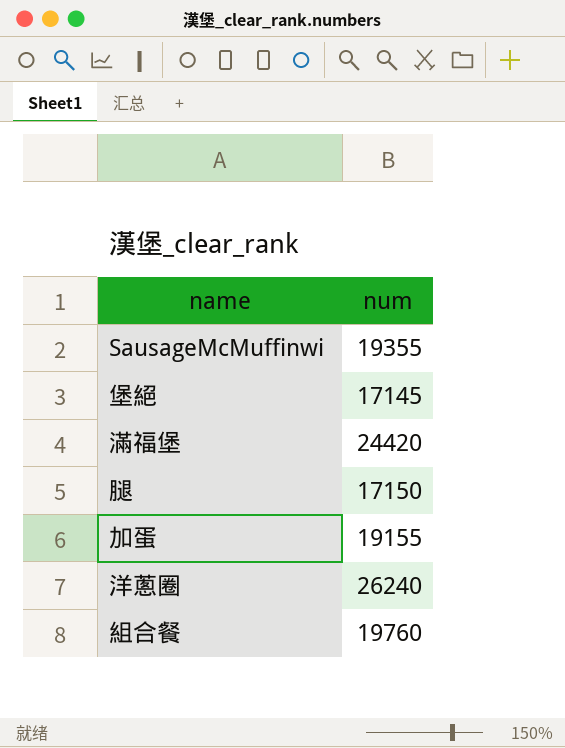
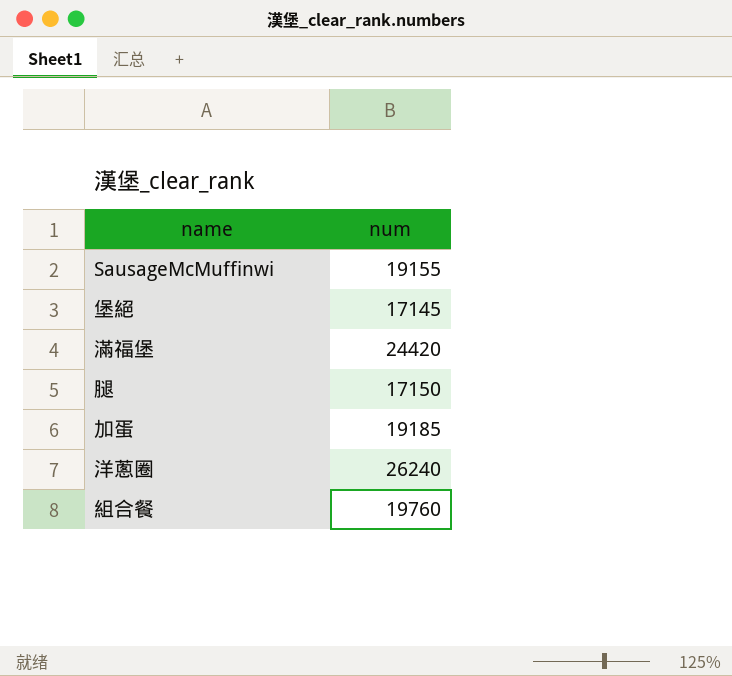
SausageMcMuffinwi | num: 19355 -> 19155
加蛋 | num: 19155 -> 19185

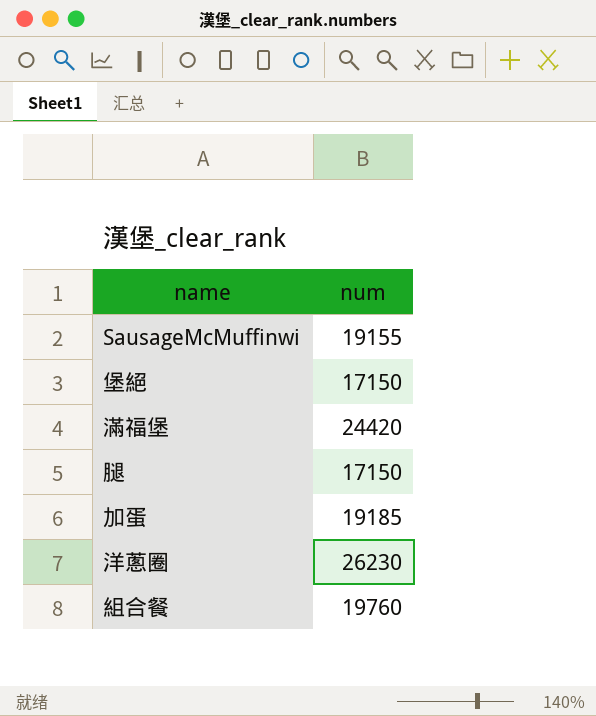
堡絕 | num: 17145 -> 17150
洋蔥圈 | num: 26240 -> 26230

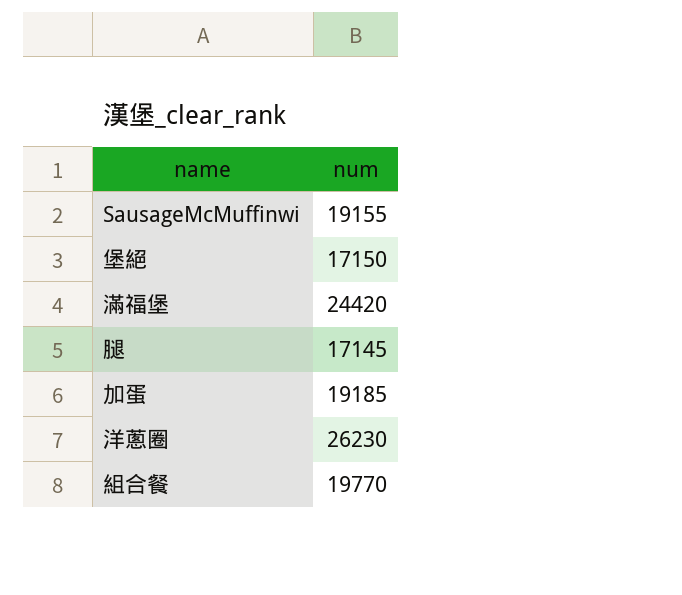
腿 | num: 17150 -> 17145
組合餐 | num: 19760 -> 19770

